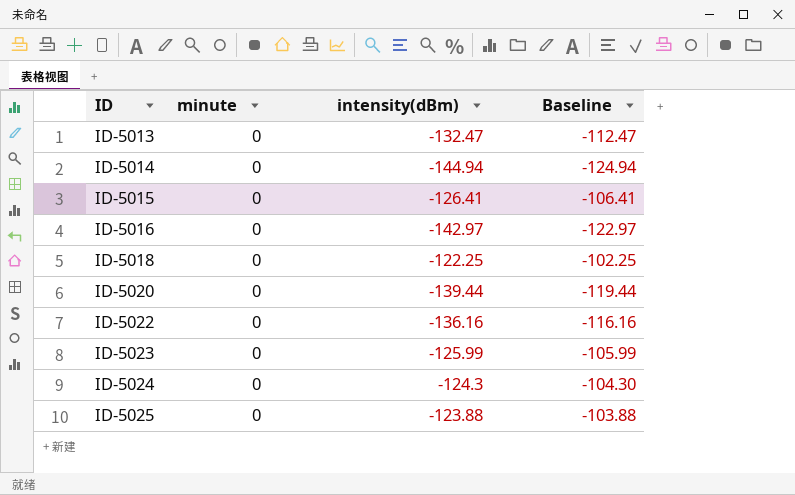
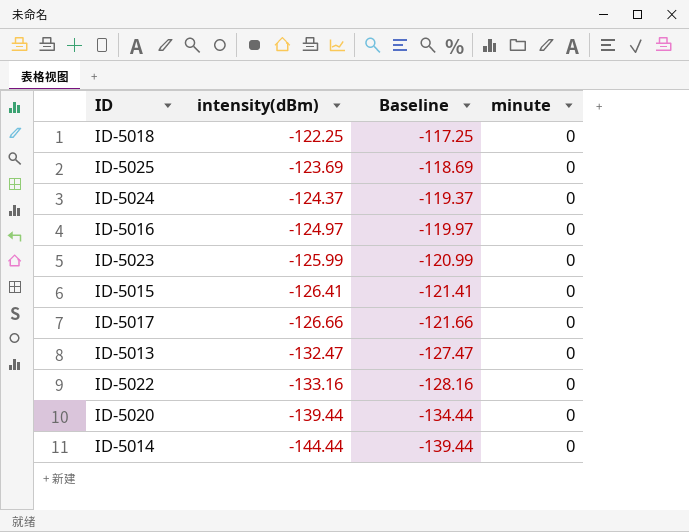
row order: ID ascending -> intensity(dBm) descending
column Baseline | formula: [intensity(dBm)] + 20 -> [intensity(dBm)] + 5
column minute | position: 2 -> 4
ID-5025 | intensity(dBm): -123.88 -> -123.69
ID-5024 | intensity(dBm): -124.3 -> -124.37
ID-5016 | intensity(dBm): -142.97 -> -124.97
row ID-5017: none -> -126.66 | -121.66 | 0
ID-5022 | intensity(dBm): -136.16 -> -133.16
ID-5014 | intensity(dBm): -144.94 -> -144.44

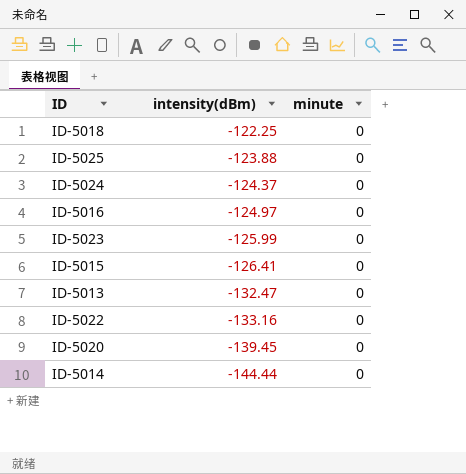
column Baseline | formula: [intensity(dBm)] + 5 -> none
row ID-5017: -126.66 | -121.66 | 0 -> none
ID-5025 | intensity(dBm): -123.69 -> -123.88
ID-5020 | intensity(dBm): -139.44 -> -139.45

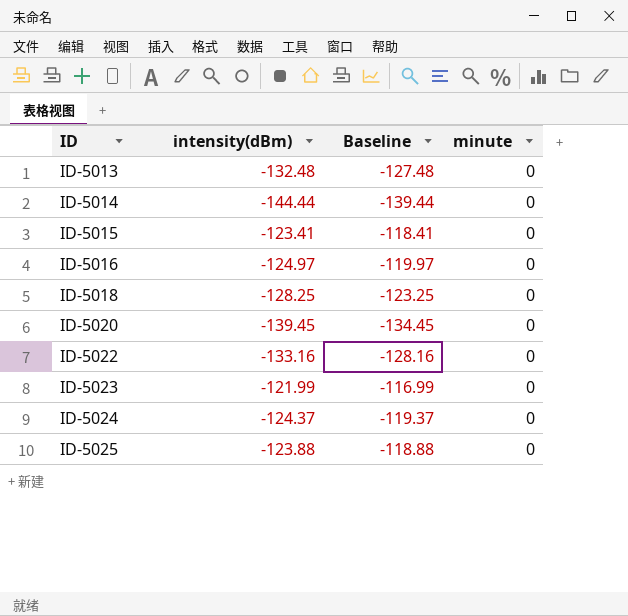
row order: intensity(dBm) descending -> ID ascending
column Baseline | formula: none -> [intensity(dBm)] + 5
ID-5013 | intensity(dBm): -132.47 -> -132.48
ID-5015 | intensity(dBm): -126.41 -> -123.41
ID-5018 | intensity(dBm): -122.25 -> -128.25
ID-5023 | intensity(dBm): -125.99 -> -121.99

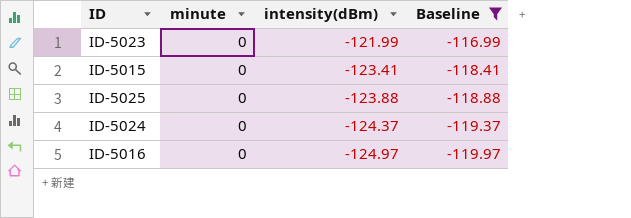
filter: none -> Baseline >= -119.97
row order: ID ascending -> intensity(dBm) descending
column minute | position: 4 -> 2

